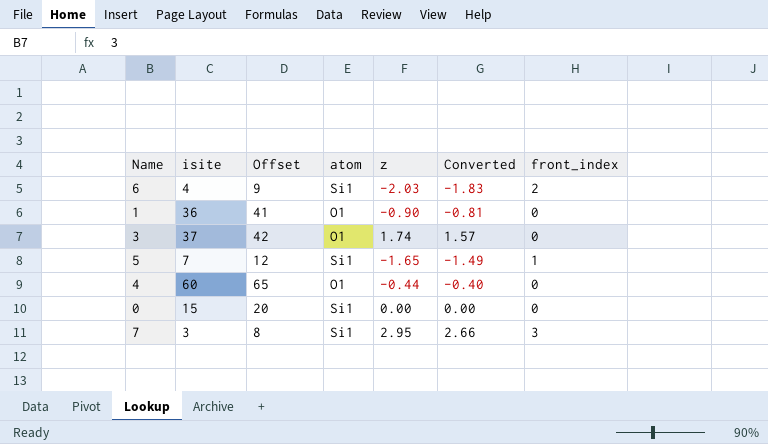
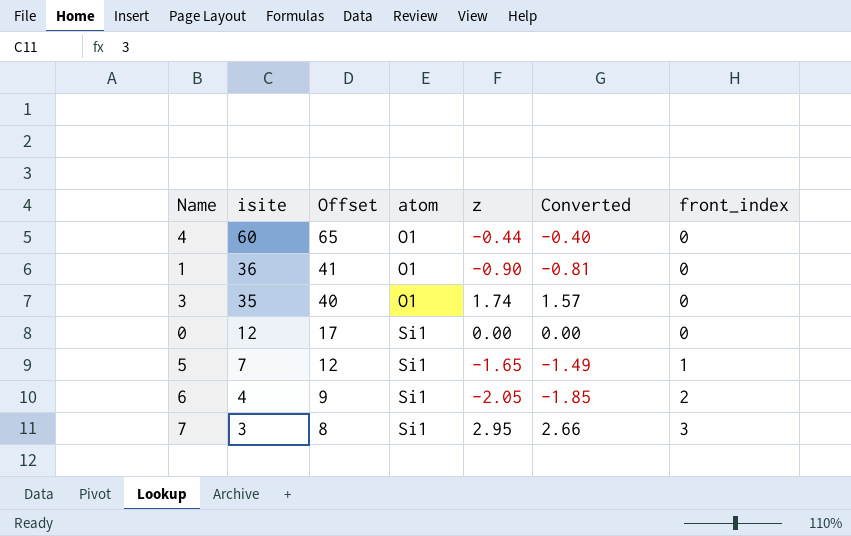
row order: none -> isite descending
3 | isite: 37 -> 35
3 | Offset: 42 -> 40
0 | isite: 15 -> 12
0 | Offset: 20 -> 17
6 | z: -2.03 -> -2.05
6 | Converted: -1.83 -> -1.85

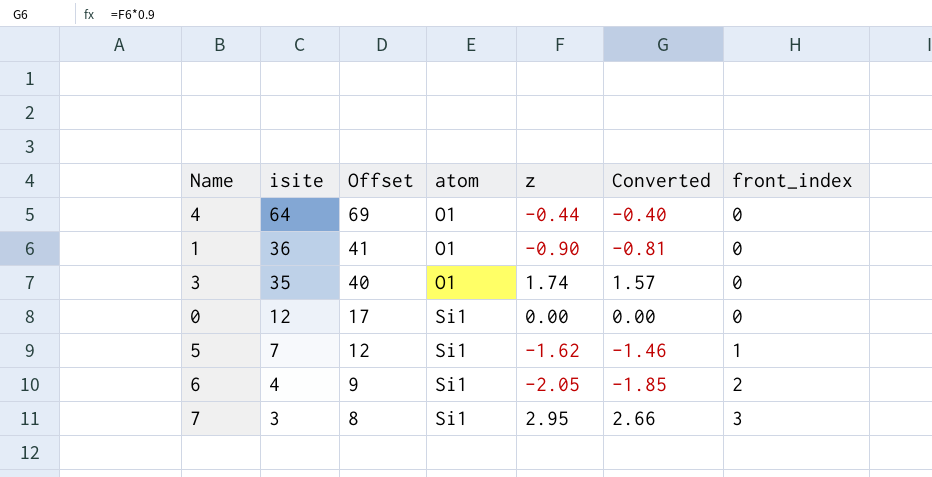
4 | isite: 60 -> 64
4 | Offset: 65 -> 69
5 | z: -1.65 -> -1.62
5 | Converted: -1.49 -> -1.46

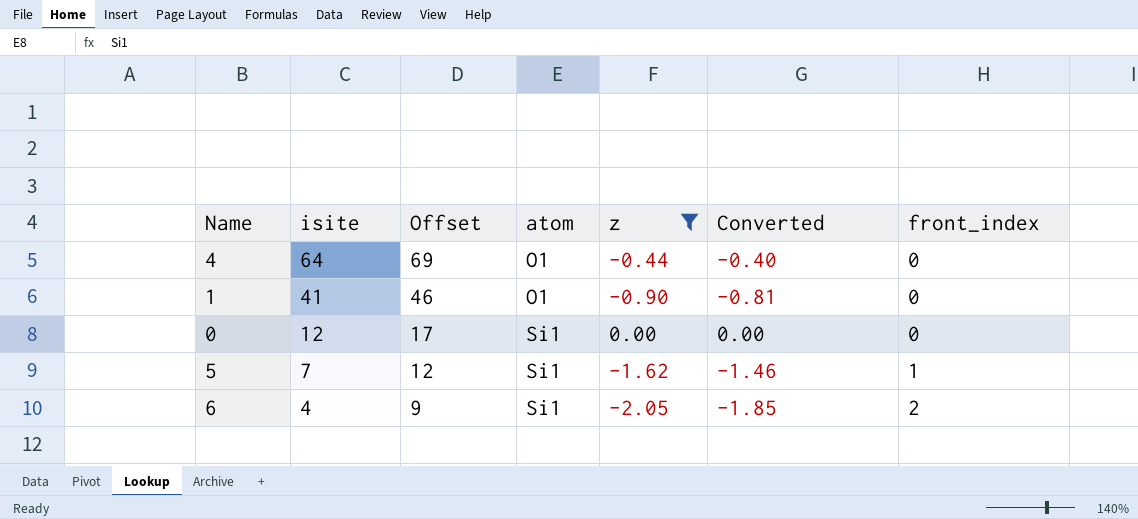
filter: none -> z <= 0.00
1 | isite: 36 -> 41
1 | Offset: 41 -> 46

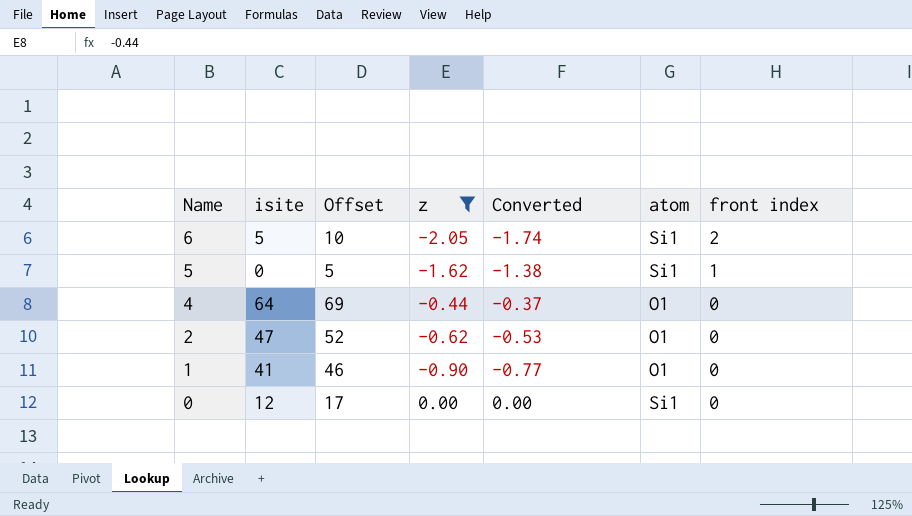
row order: isite descending -> Name descending
column Converted | formula: [z] * 0.9 -> [z] * 0.85
column atom | position: 4 -> 6
column name: front_index -> front index
6 | isite: 4 -> 5
6 | Offset: 9 -> 10
5 | isite: 7 -> 0
5 | Offset: 12 -> 5
row 2: none -> 47 | 52 | -0.62 | -0.53 | O1 | 0

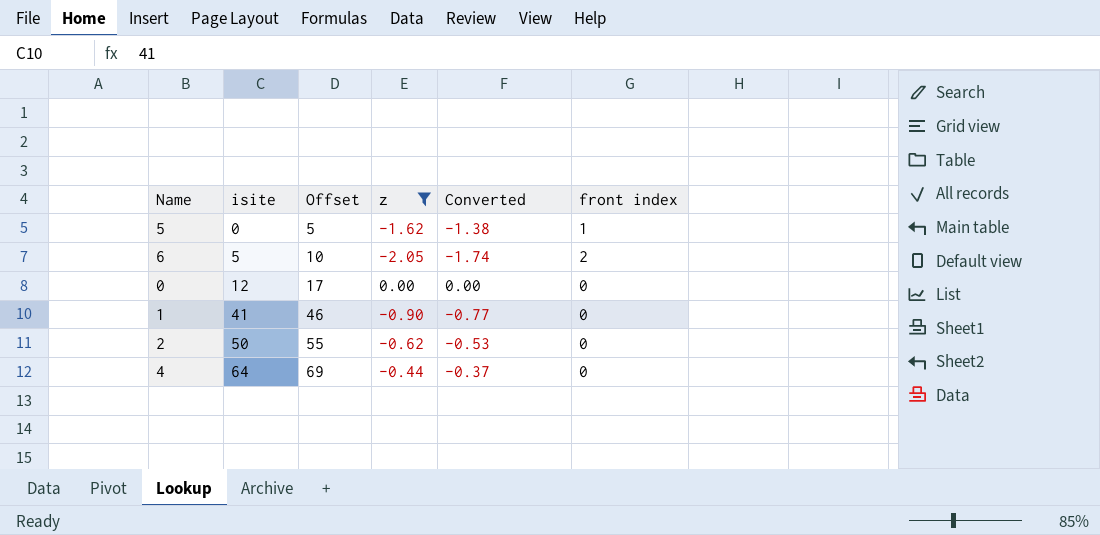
row order: Name descending -> isite ascending
column atom | position: 6 -> none
2 | isite: 47 -> 50
2 | Offset: 52 -> 55

